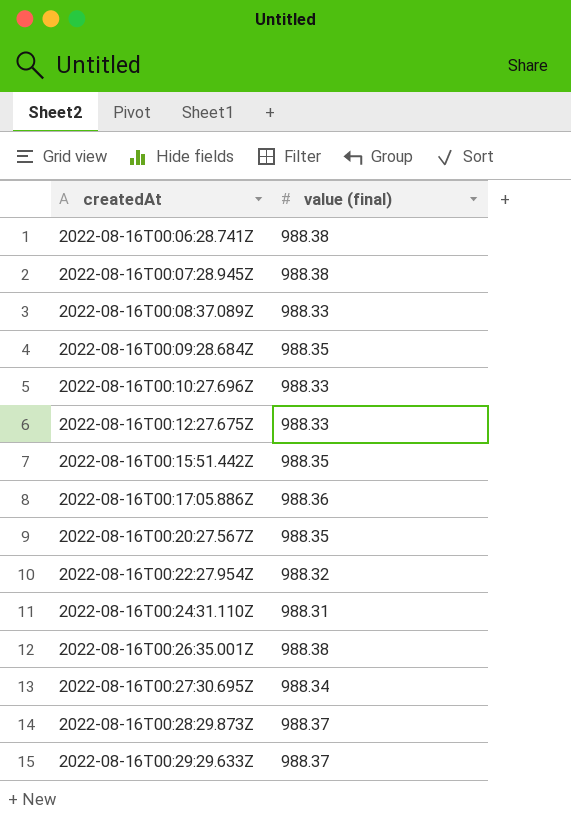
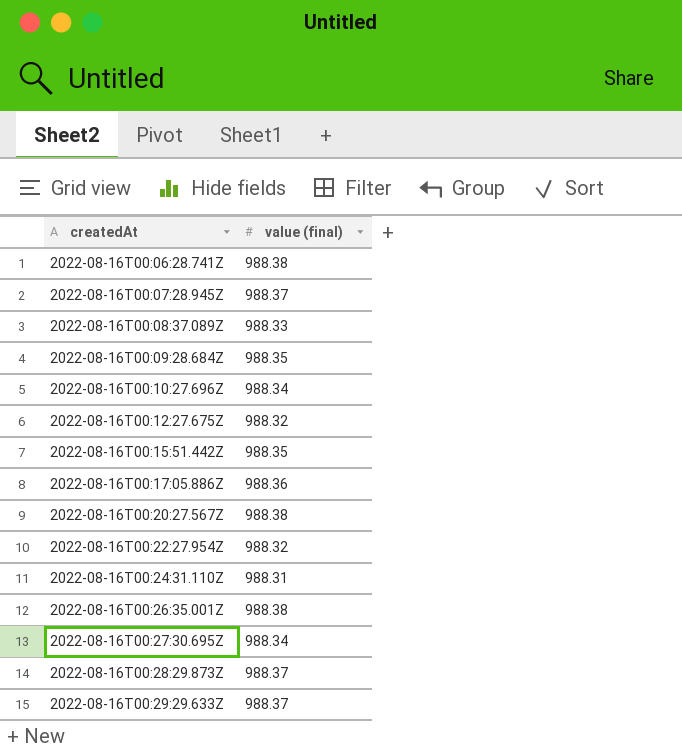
2022-08-16T00:07:28.945Z | value (final): 988.38 -> 988.37
2022-08-16T00:10:27.696Z | value (final): 988.33 -> 988.34
2022-08-16T00:12:27.675Z | value (final): 988.33 -> 988.32
2022-08-16T00:20:27.567Z | value (final): 988.35 -> 988.38

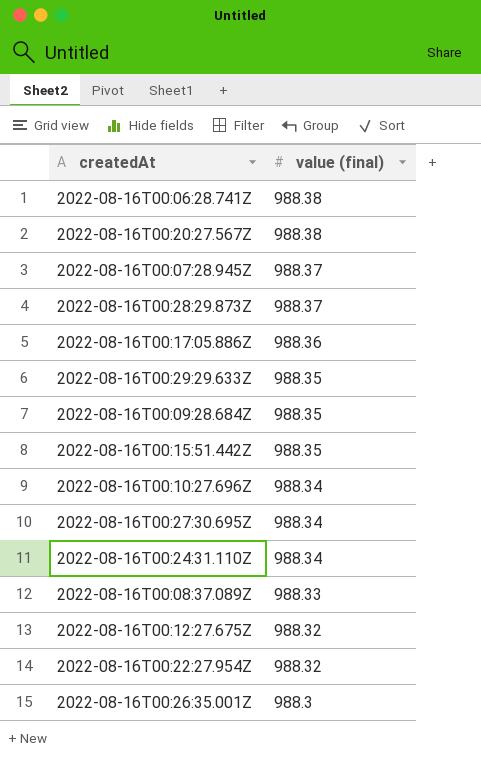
row order: createdAt ascending -> value (final) descending
2022-08-16T00:29:29.633Z | value (final): 988.37 -> 988.35
2022-08-16T00:24:31.110Z | value (final): 988.31 -> 988.34
2022-08-16T00:26:35.001Z | value (final): 988.38 -> 988.3

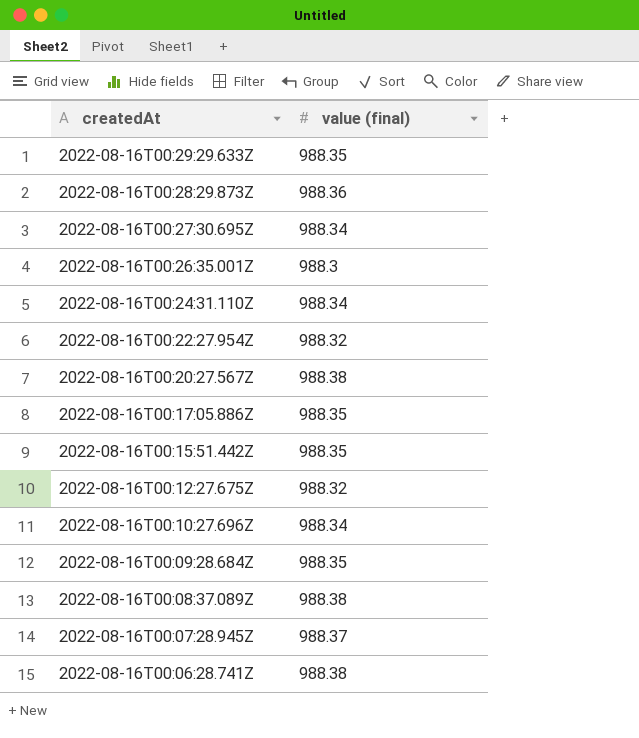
row order: value (final) descending -> createdAt descending
2022-08-16T00:28:29.873Z | value (final): 988.37 -> 988.36
2022-08-16T00:17:05.886Z | value (final): 988.36 -> 988.35
2022-08-16T00:08:37.089Z | value (final): 988.33 -> 988.38

